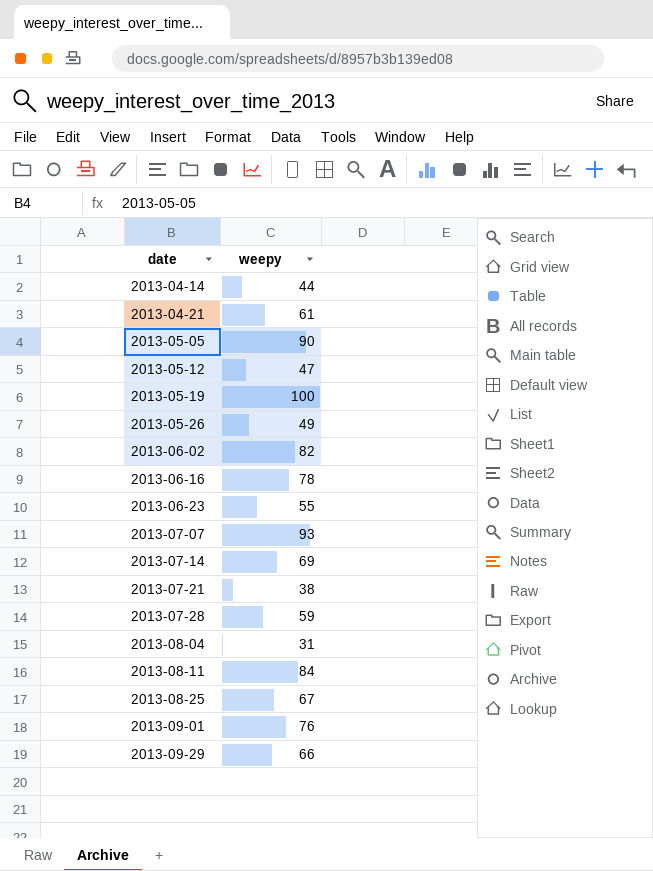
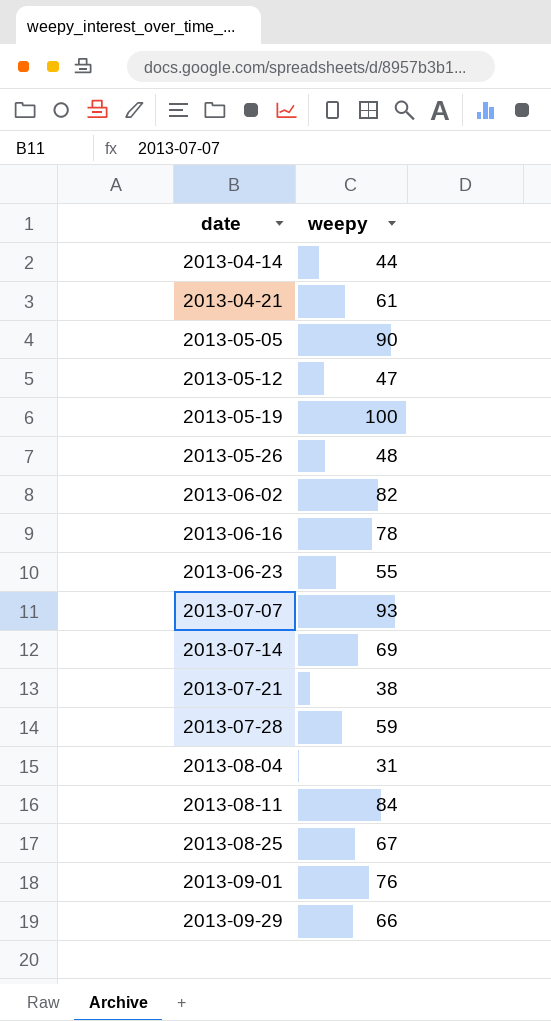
2013-05-26 | weepy: 49 -> 48

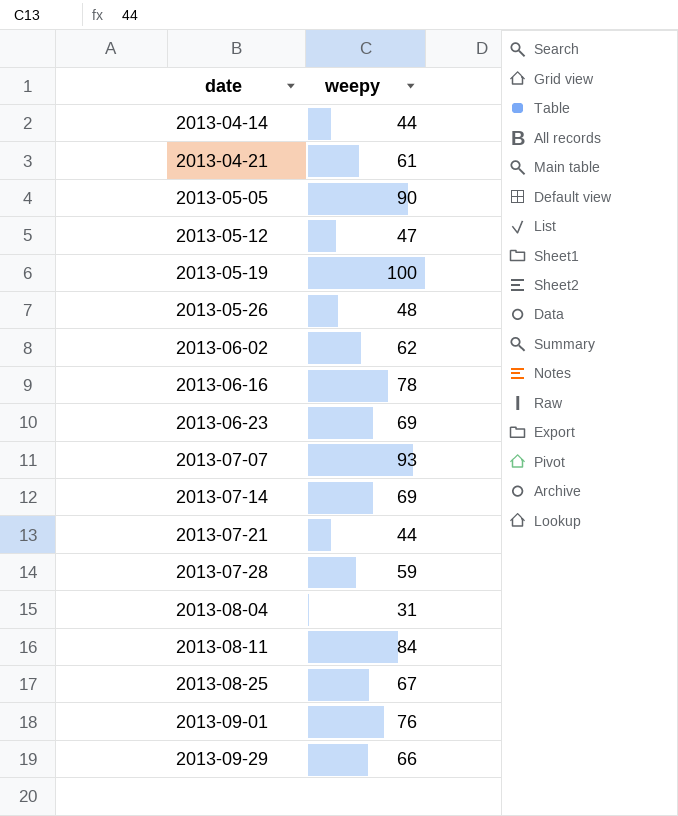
2013-06-02 | weepy: 82 -> 62
2013-06-23 | weepy: 55 -> 69
2013-07-21 | weepy: 38 -> 44

